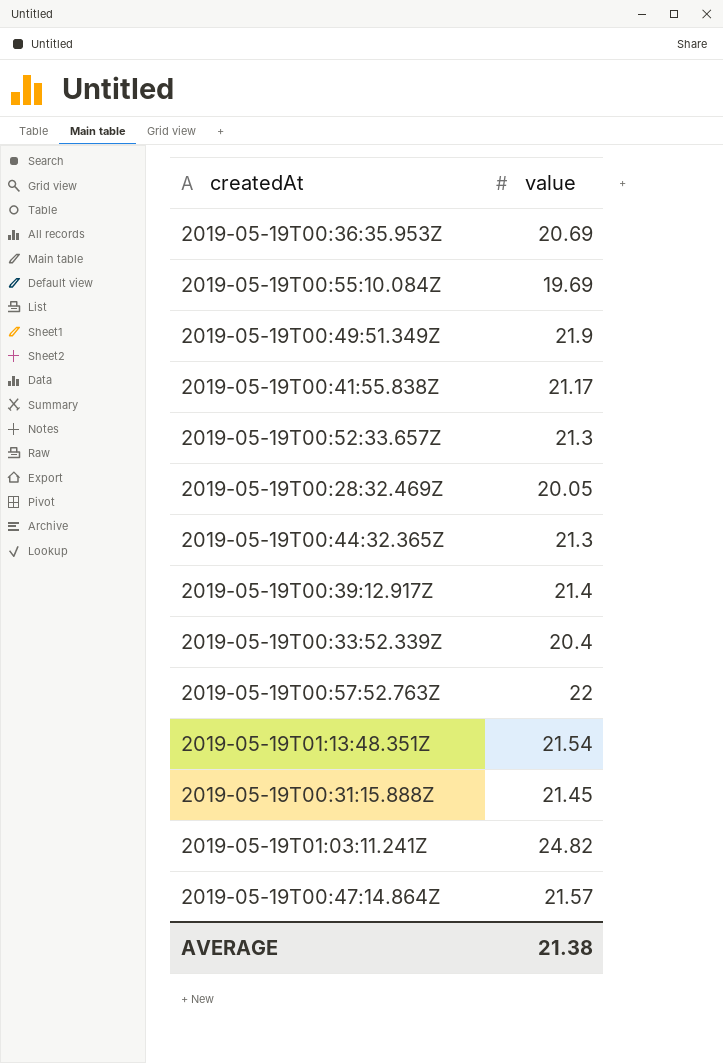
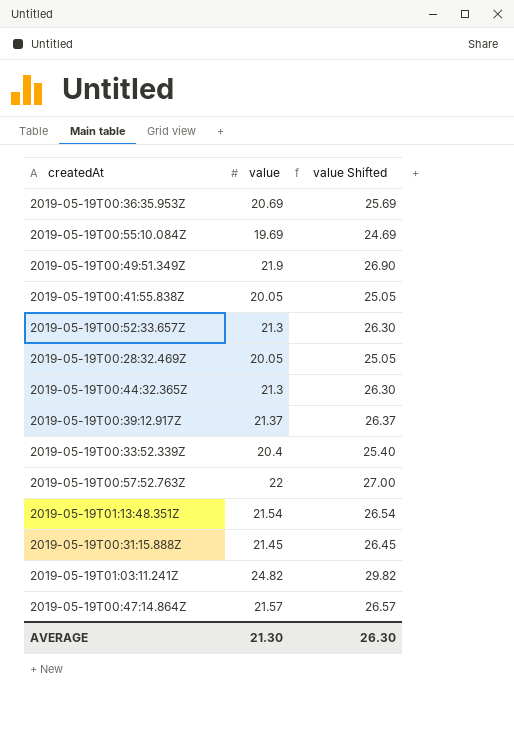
column value Shifted | formula: none -> [value] + 5
2019-05-19T00:41:55.838Z | value: 21.17 -> 20.05
2019-05-19T00:39:12.917Z | value: 21.4 -> 21.37
AVERAGE | value: 21.38 -> 21.30

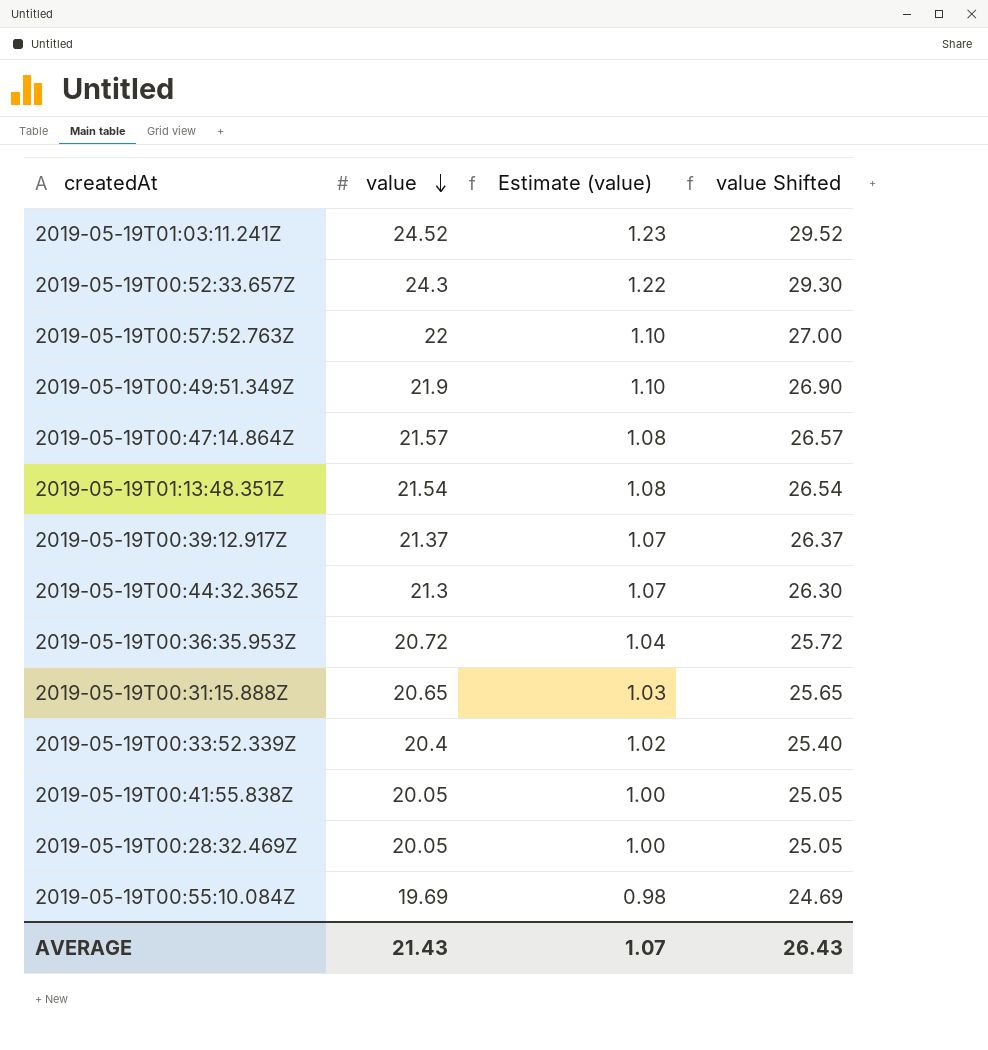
row order: none -> value descending
column Estimate (value) | formula: none -> [value] * 0.05
2019-05-19T01:03:11.241Z | value: 24.82 -> 24.52
2019-05-19T01:03:11.241Z | value Shifted: 29.82 -> 29.52
2019-05-19T00:52:33.657Z | value: 21.3 -> 24.3
2019-05-19T00:52:33.657Z | value Shifted: 26.30 -> 29.30
2019-05-19T00:36:35.953Z | value: 20.69 -> 20.72
2019-05-19T00:36:35.953Z | value Shifted: 25.69 -> 25.72
2019-05-19T00:31:15.888Z | value: 21.45 -> 20.65
2019-05-19T00:31:15.888Z | value Shifted: 26.45 -> 25.65
AVERAGE | value: 21.30 -> 21.43
AVERAGE | value Shifted: 26.30 -> 26.43

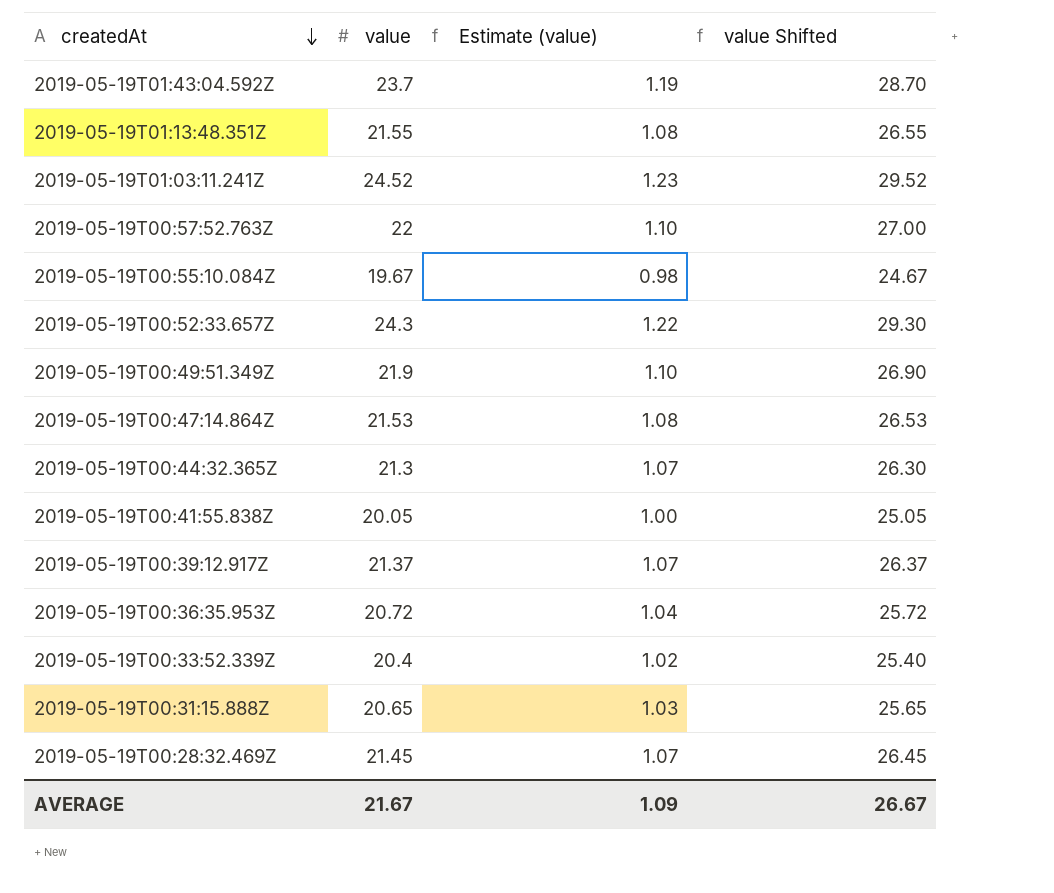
row order: value descending -> createdAt descending
row 2019-05-19T01:43:04.592Z: none -> 23.7 | 1.19 | 28.70
2019-05-19T01:13:48.351Z | value: 21.54 -> 21.55
2019-05-19T01:13:48.351Z | value Shifted: 26.54 -> 26.55
2019-05-19T00:55:10.084Z | value: 19.69 -> 19.67
2019-05-19T00:55:10.084Z | value Shifted: 24.69 -> 24.67
2019-05-19T00:47:14.864Z | value: 21.57 -> 21.53
2019-05-19T00:47:14.864Z | value Shifted: 26.57 -> 26.53
2019-05-19T00:28:32.469Z | value: 20.05 -> 21.45
2019-05-19T00:28:32.469Z | Estimate (value): 1.00 -> 1.07
2019-05-19T00:28:32.469Z | value Shifted: 25.05 -> 26.45
AVERAGE | value: 21.43 -> 21.67
AVERAGE | Estimate (value): 1.07 -> 1.09
AVERAGE | value Shifted: 26.43 -> 26.67

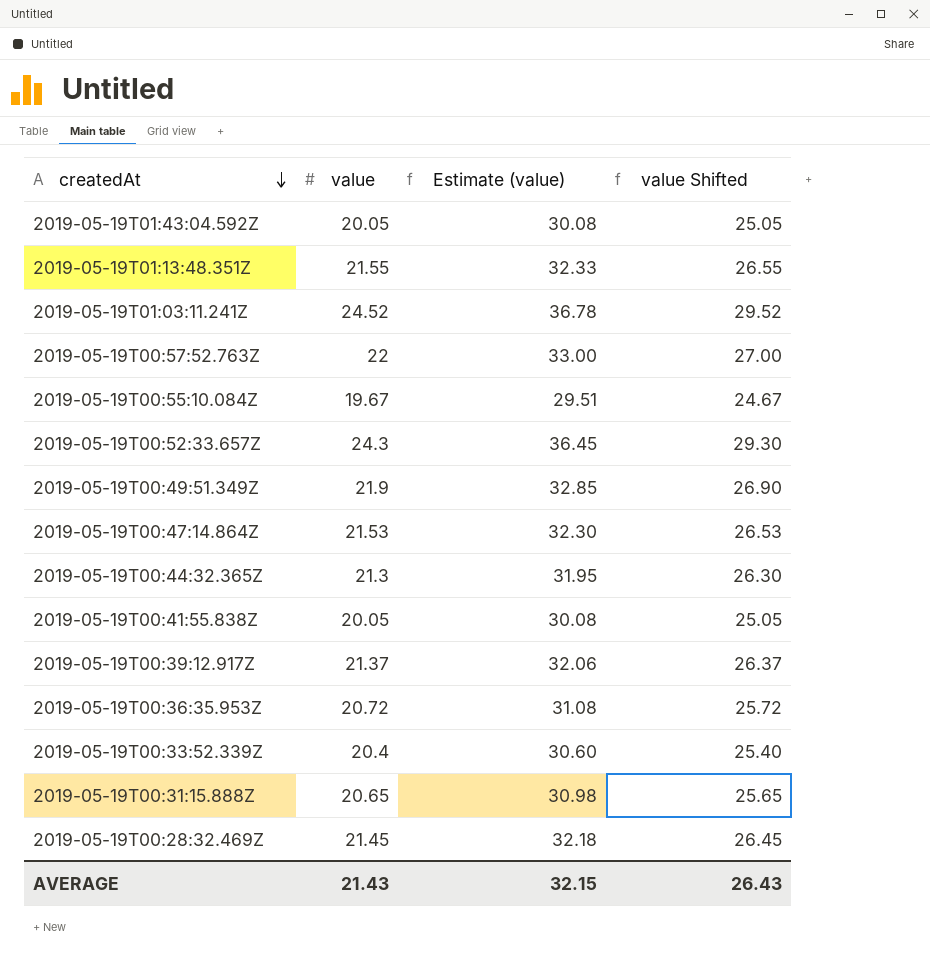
column Estimate (value) | formula: [value] * 0.05 -> [value] * 1.5
2019-05-19T01:43:04.592Z | value: 23.7 -> 20.05
2019-05-19T01:43:04.592Z | value Shifted: 28.70 -> 25.05
AVERAGE | value: 21.67 -> 21.43
AVERAGE | Estimate (value): 1.09 -> 32.15
AVERAGE | value Shifted: 26.67 -> 26.43

